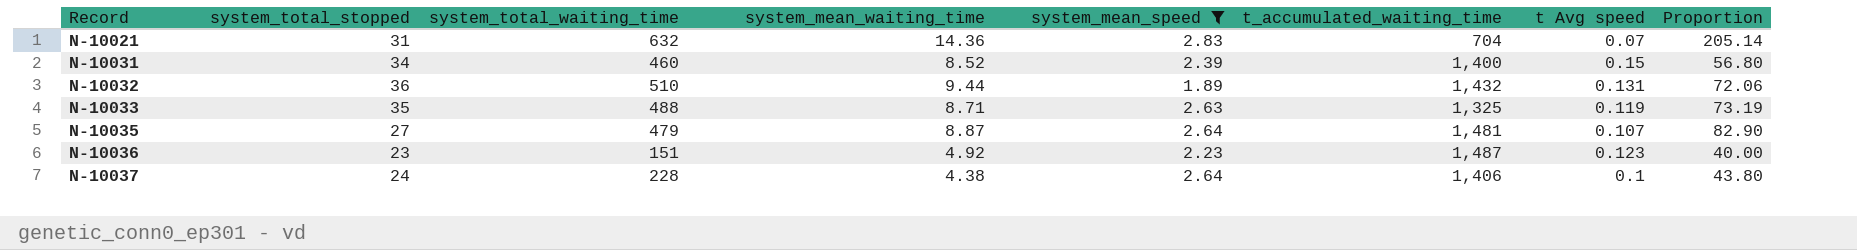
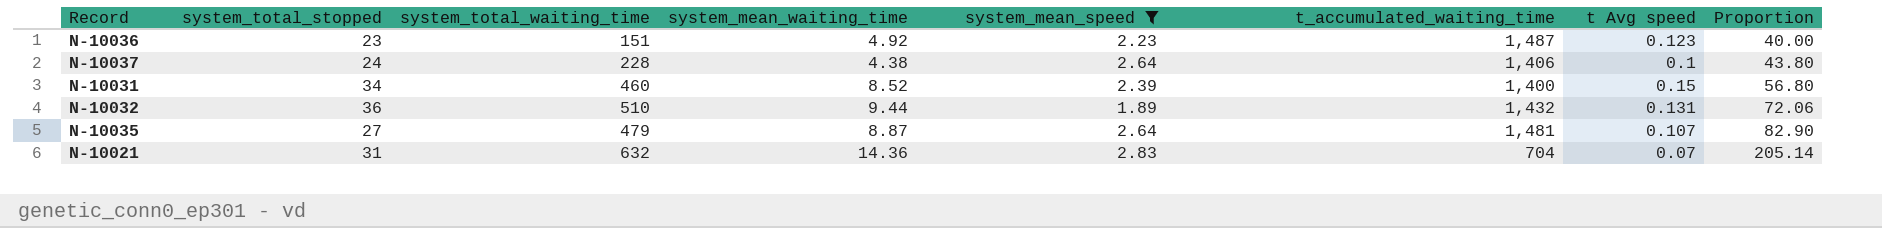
row order: Record ascending -> Proportion ascending
row N-10033: 35 | 488 | 8.71 | 2.63 | 1,325 | 0.119 | 73.19 -> none

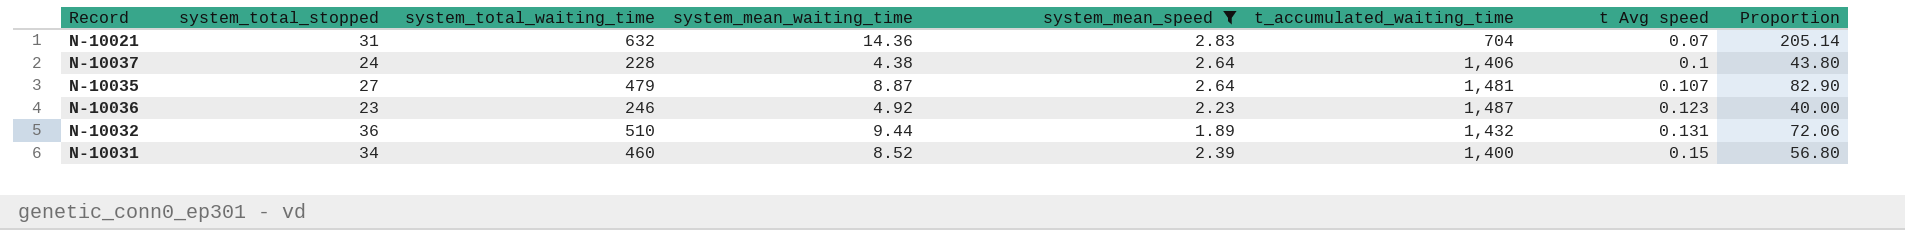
row order: Proportion ascending -> t Avg speed ascending
N-10036 | system_total_waiting_time: 151 -> 246

